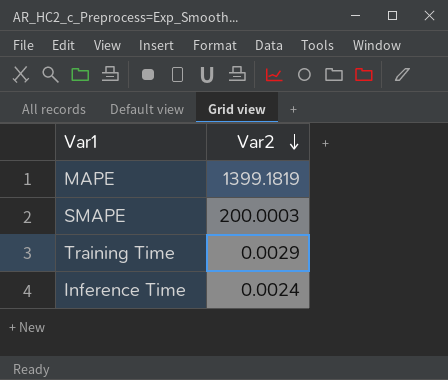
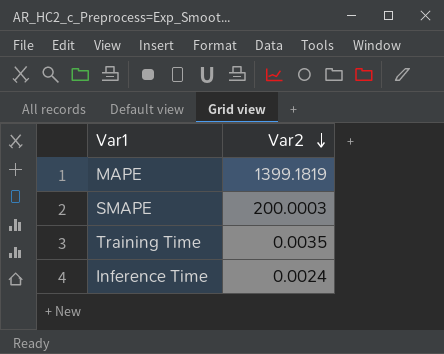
Training Time | Var2: 0.0029 -> 0.0035

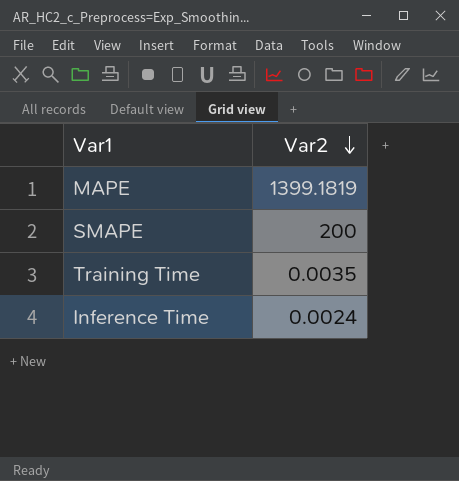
SMAPE | Var2: 200.0003 -> 200

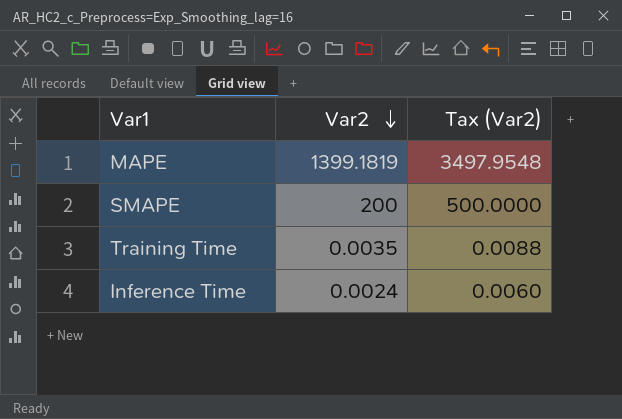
column Tax (Var2) | formula: none -> [Var2] * 2.5

